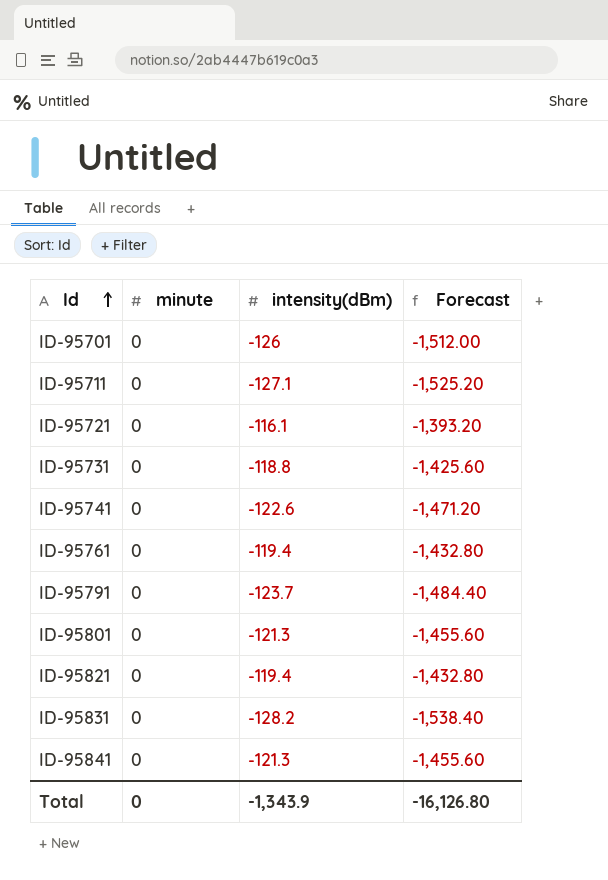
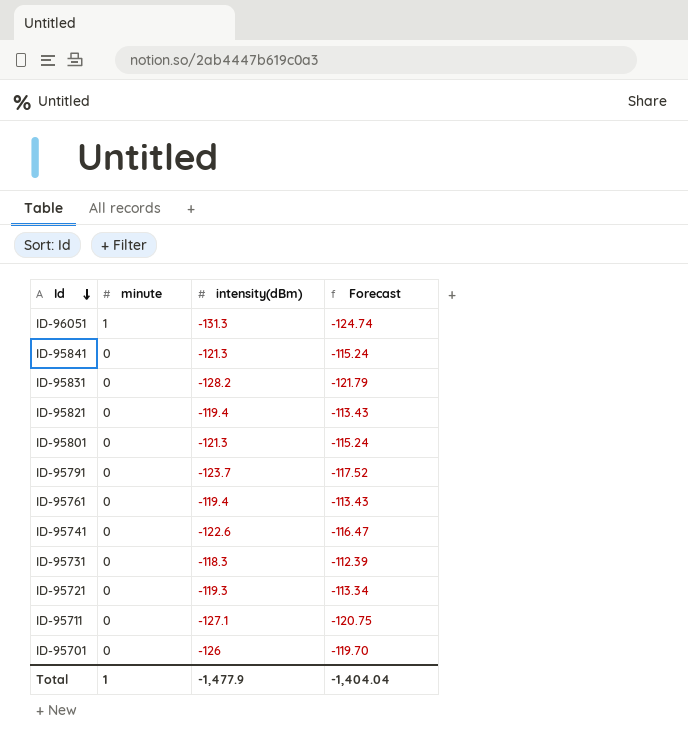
row order: Id ascending -> Id descending
column Forecast | formula: [intensity(dBm)] * 12 -> [intensity(dBm)] * 0.95
row ID-96051: none -> 1 | -131.3 | -124.74
ID-95731 | intensity(dBm): -118.8 -> -118.3
ID-95721 | intensity(dBm): -116.1 -> -119.3
Total | minute: 0 -> 1
Total | intensity(dBm): -1,343.9 -> -1,477.9
Total | Forecast: -16,126.80 -> -1,404.04

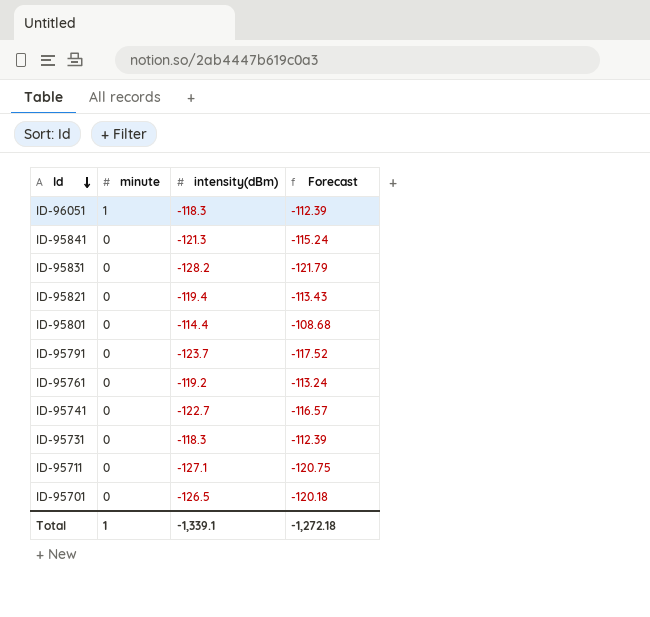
row ID-95721: 0 | -119.3 | -113.34 -> none
ID-96051 | intensity(dBm): -131.3 -> -118.3
ID-96051 | Forecast: -124.74 -> -112.39
ID-95801 | intensity(dBm): -121.3 -> -114.4
ID-95801 | Forecast: -115.24 -> -108.68
ID-95761 | intensity(dBm): -119.4 -> -119.2
ID-95761 | Forecast: -113.43 -> -113.24
ID-95741 | intensity(dBm): -122.6 -> -122.7
ID-95741 | Forecast: -116.47 -> -116.57
ID-95701 | intensity(dBm): -126 -> -126.5
ID-95701 | Forecast: -119.70 -> -120.18
Total | intensity(dBm): -1,477.9 -> -1,339.1
Total | Forecast: -1,404.04 -> -1,272.18

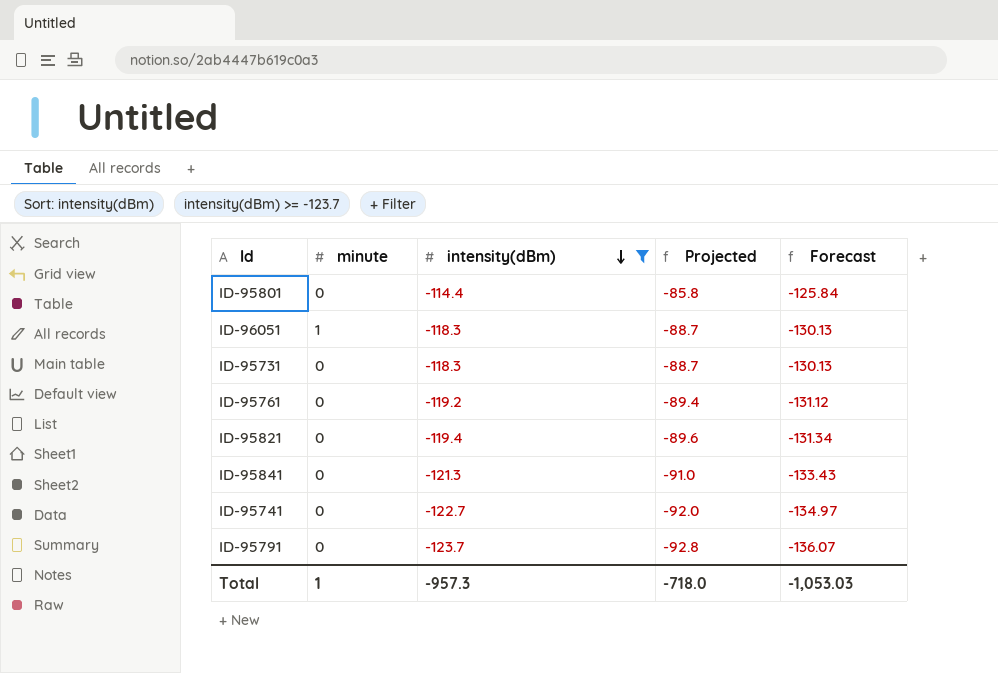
filter: none -> intensity(dBm) >= -123.7
row order: Id descending -> intensity(dBm) descending
column Projected | formula: none -> [intensity(dBm)] * 0.75
column Forecast | formula: [intensity(dBm)] * 0.95 -> [intensity(dBm)] * 1.1
Total | intensity(dBm): -1,339.1 -> -957.3
Total | Forecast: -1,272.18 -> -1,053.03

